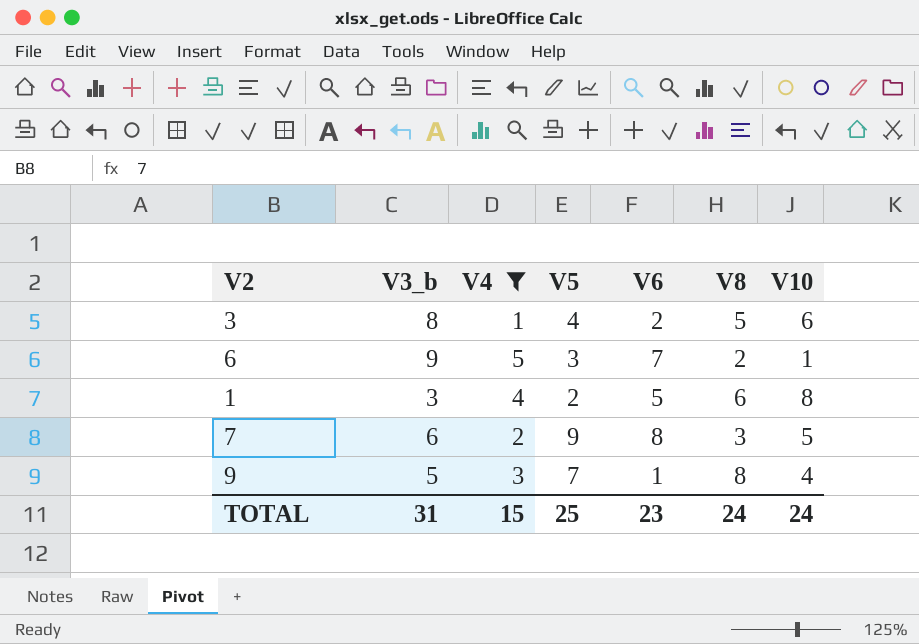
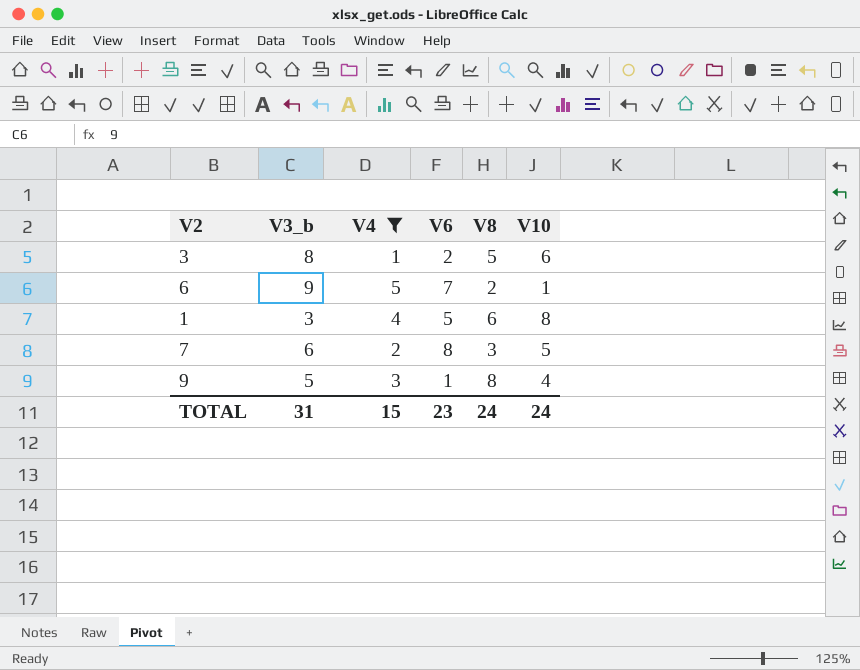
column V5 | position: 4 -> none

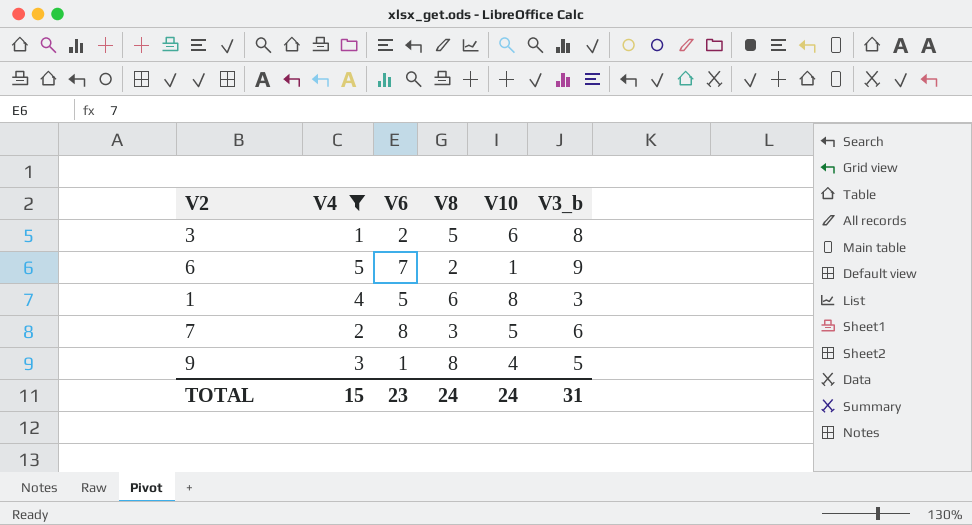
column V3_b | position: 2 -> 6

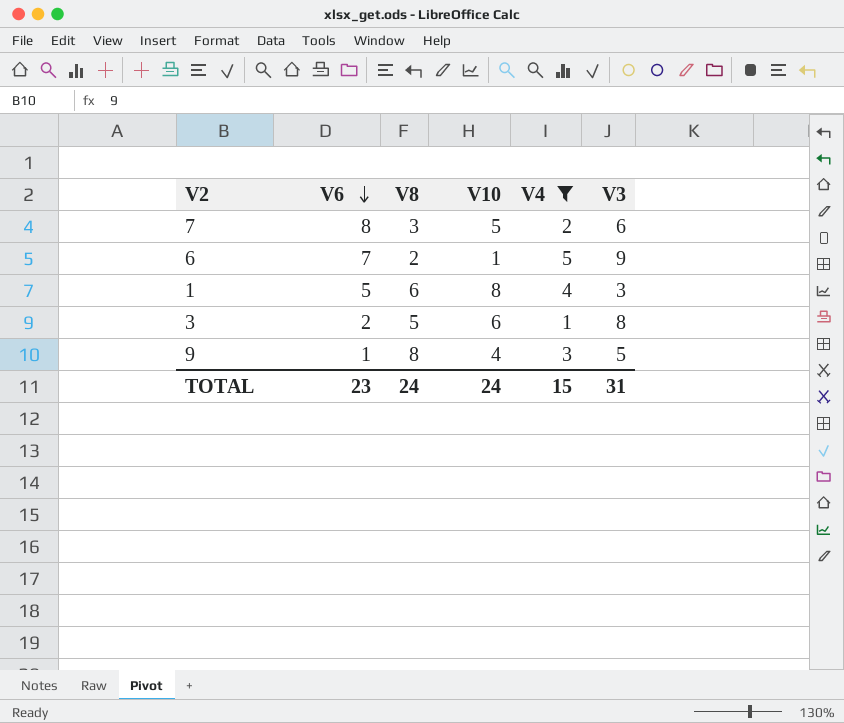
row order: none -> V6 descending
column V4 | position: 2 -> 5
column name: V3_b -> V3

